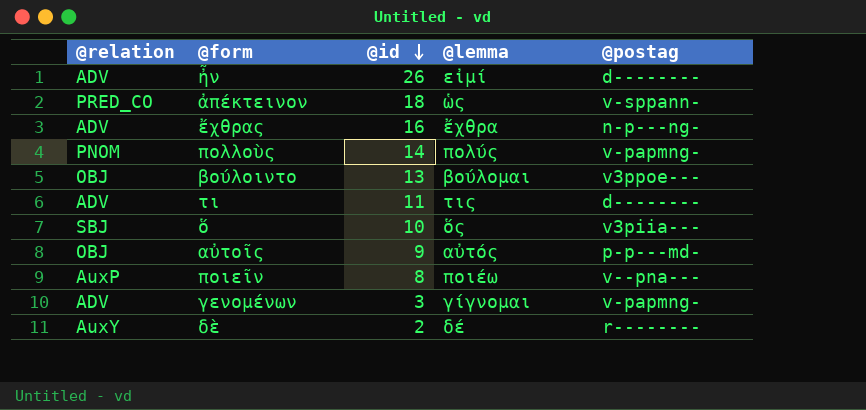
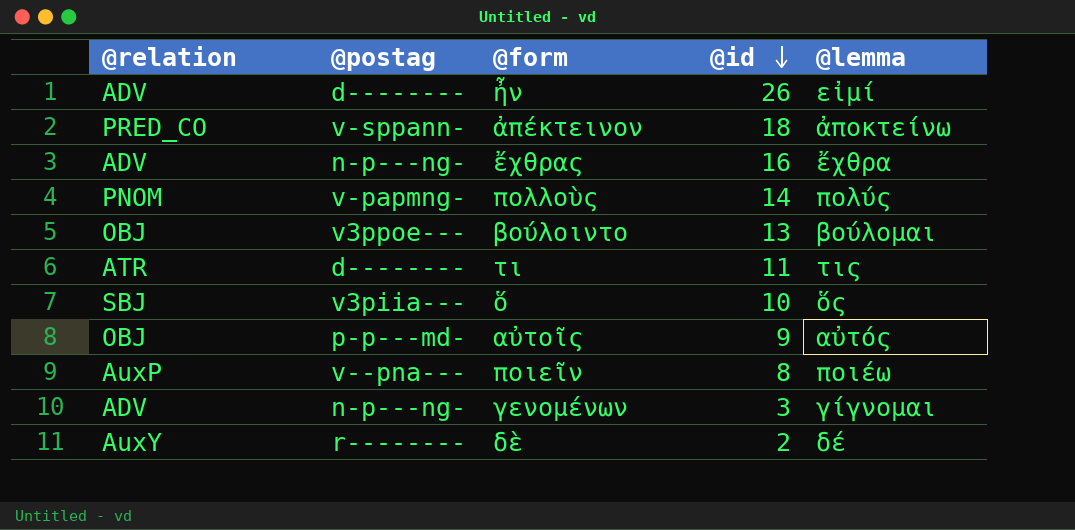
column @postag | position: 5 -> 2
ἀπέκτεινον | @lemma: ὡς -> ἀποκτείνω
τι | @relation: ADV -> ATR
γενομένων | @postag: v-papmng- -> n-p---ng-

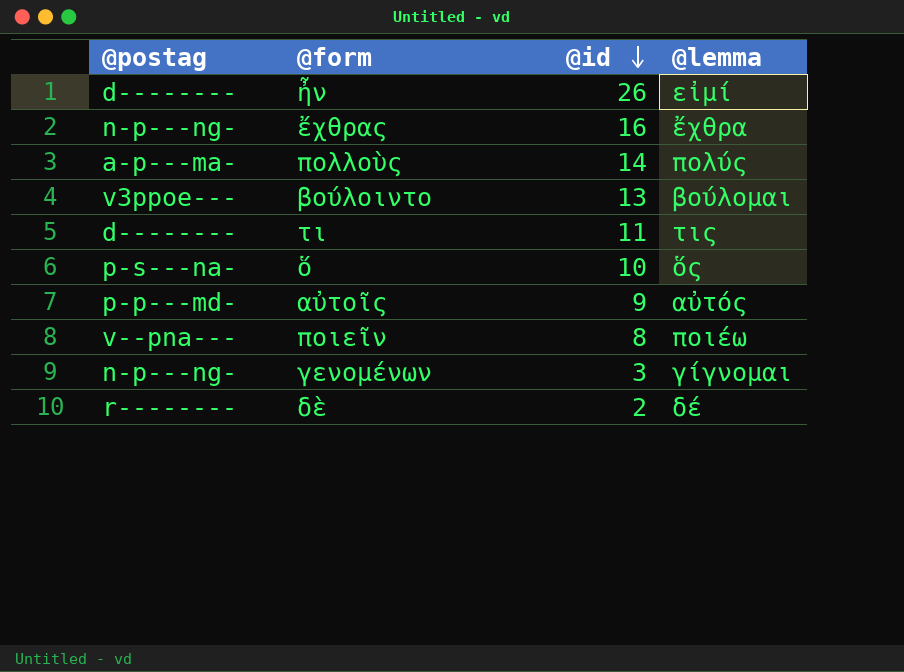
column @relation | position: 1 -> none
row ἀπέκτεινον: PRED_CO | v-sppann- | 18 | ἀποκτείνω -> none
πολλοὺς | @postag: v-papmng- -> a-p---ma-
ὅ | @postag: v3piia--- -> p-s---na-

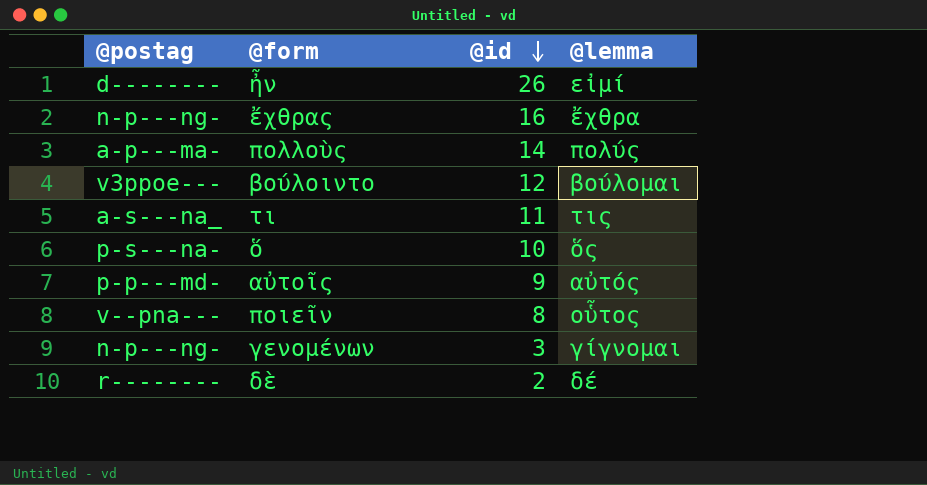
βούλοιντο | @id: 13 -> 12
τι | @postag: d-------- -> a-s---na_
ποιεῖν | @lemma: ποιέω -> οὗτος

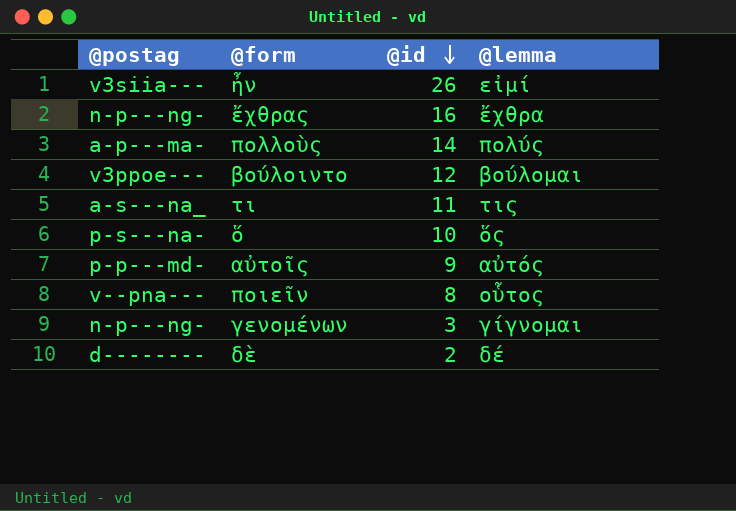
ἦν | @postag: d-------- -> v3siia---
δὲ | @postag: r-------- -> d--------

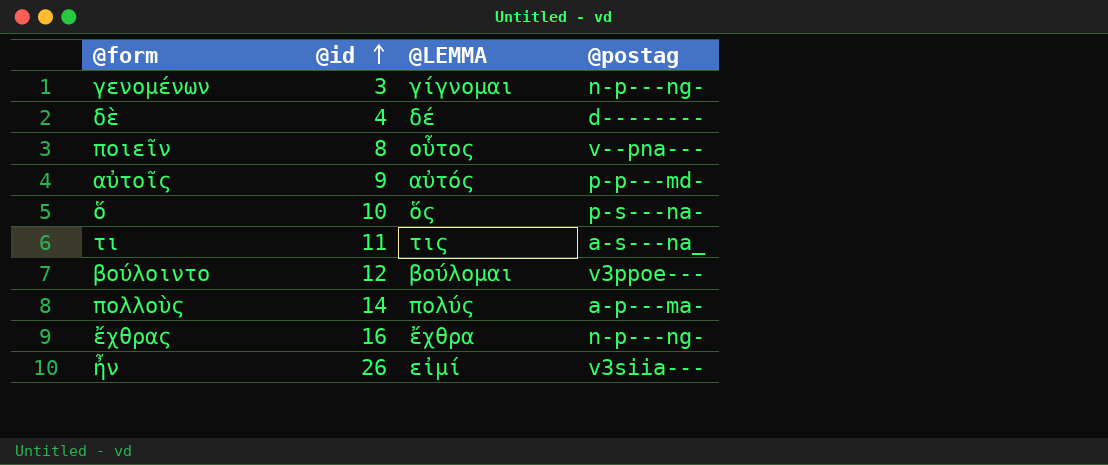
row order: @id descending -> @id ascending
column name: @lemma -> @LEMMA
column @postag | position: 1 -> 4
δὲ | @id: 2 -> 4

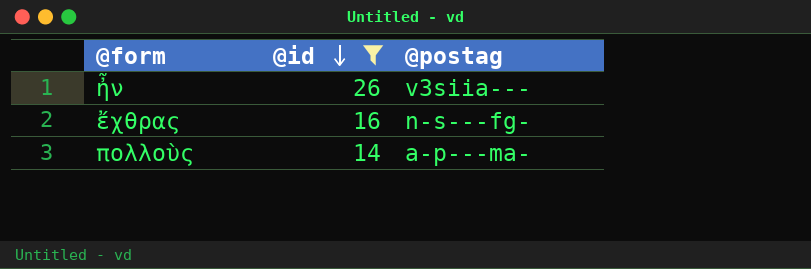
filter: none -> @id >= 14
row order: @id ascending -> @id descending
column @LEMMA | position: 3 -> none
ἔχθρας | @postag: n-p---ng- -> n-s---fg-

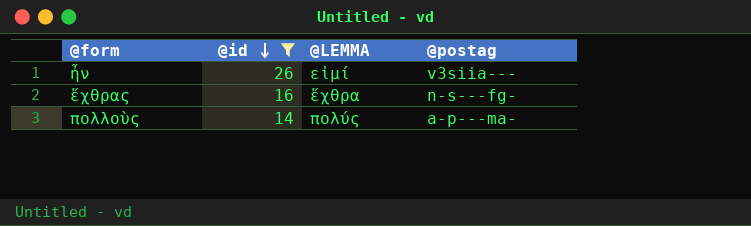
column @LEMMA | position: none -> 3

